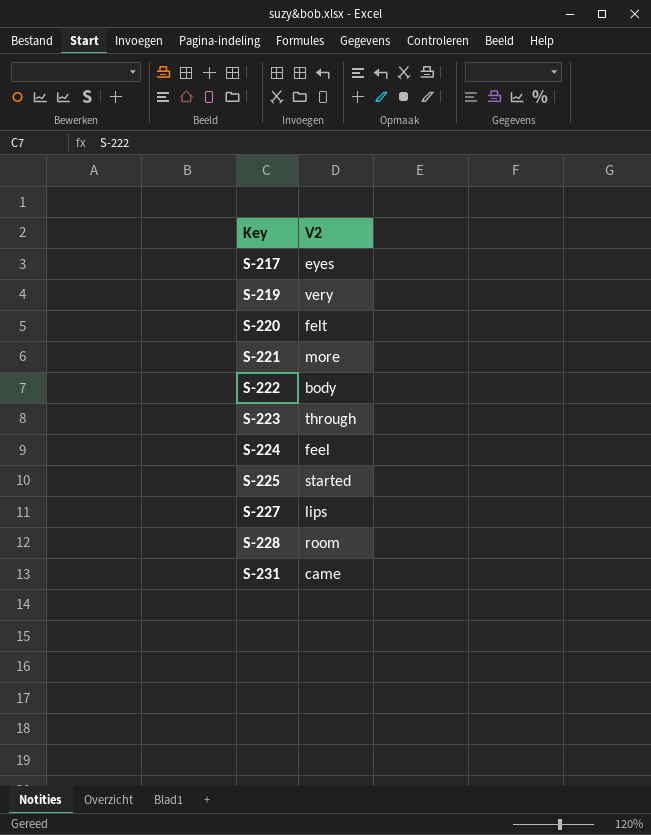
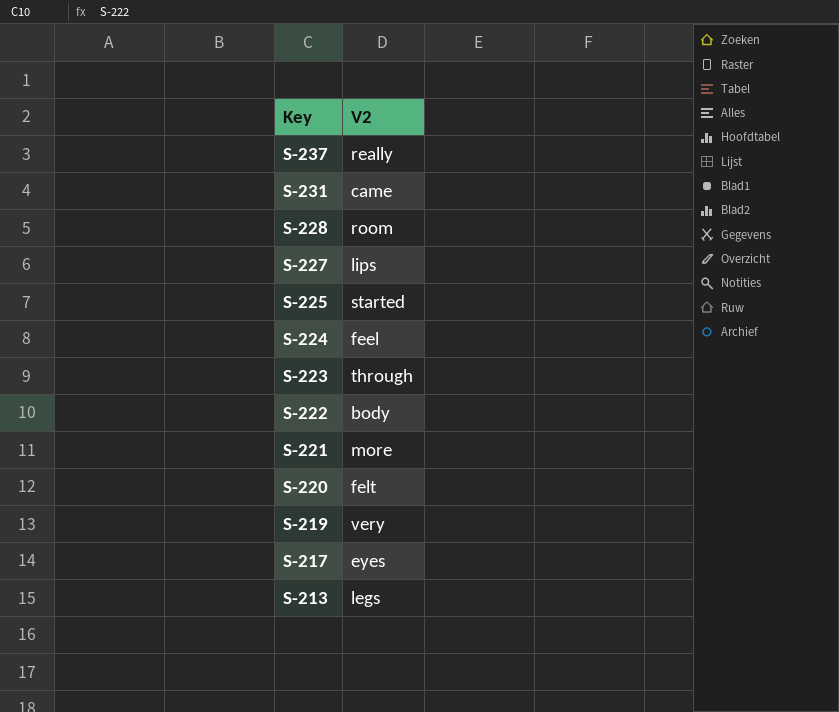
row order: Key ascending -> Key descending
row S-237: none -> really
row S-213: none -> legs

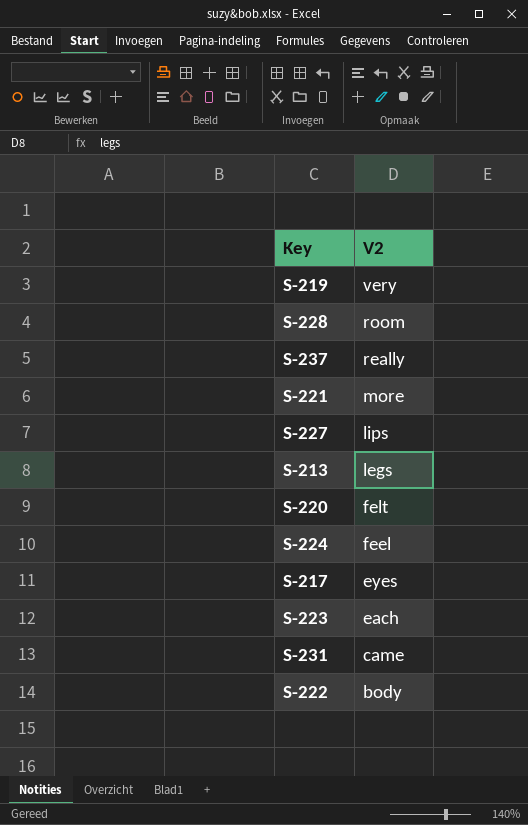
row order: Key descending -> V2 descending
row S-225: started -> none
S-223 | V2: through -> each

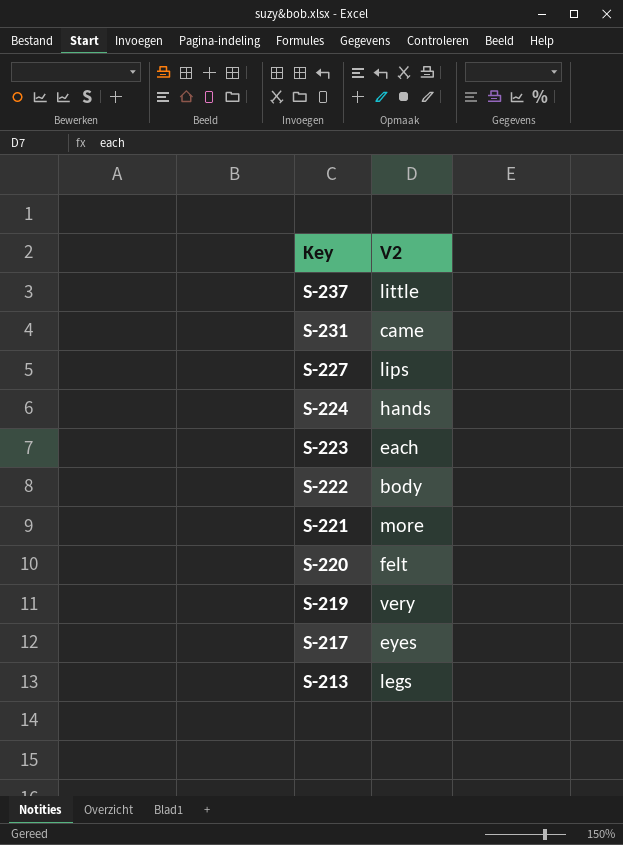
row order: V2 descending -> Key descending
row S-228: room -> none
S-237 | V2: really -> little
S-224 | V2: feel -> hands

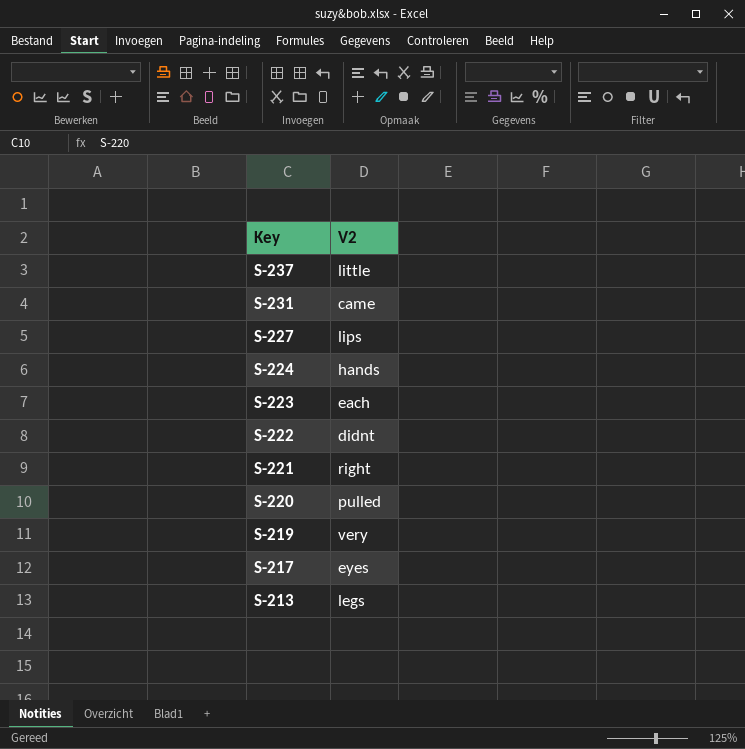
S-222 | V2: body -> didnt
S-221 | V2: more -> right
S-220 | V2: felt -> pulled

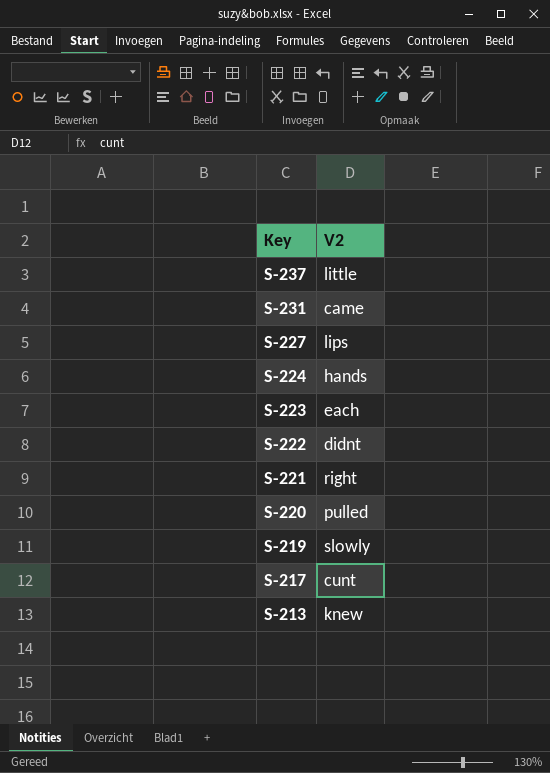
S-219 | V2: very -> slowly
S-217 | V2: eyes -> cunt
S-213 | V2: legs -> knew

